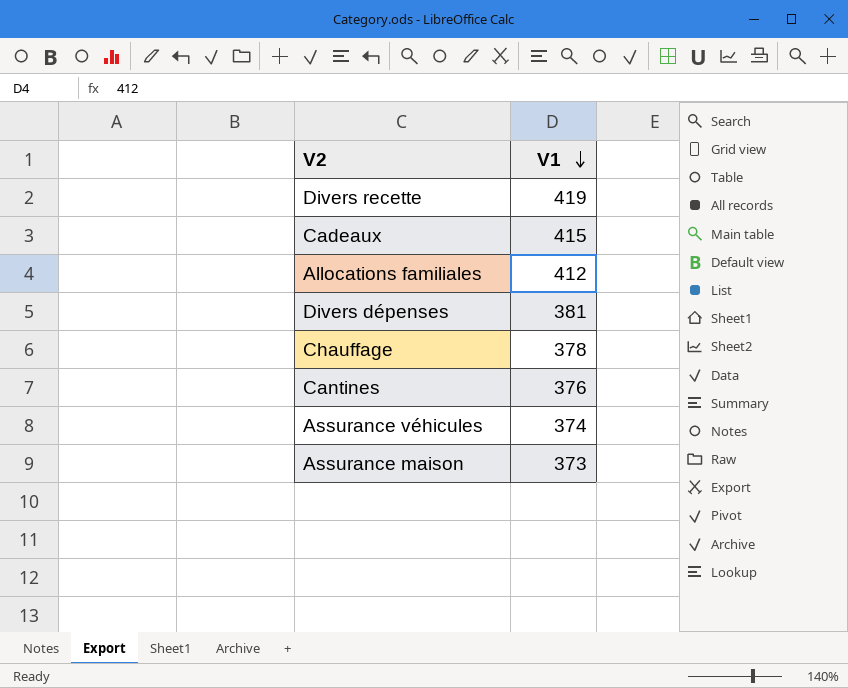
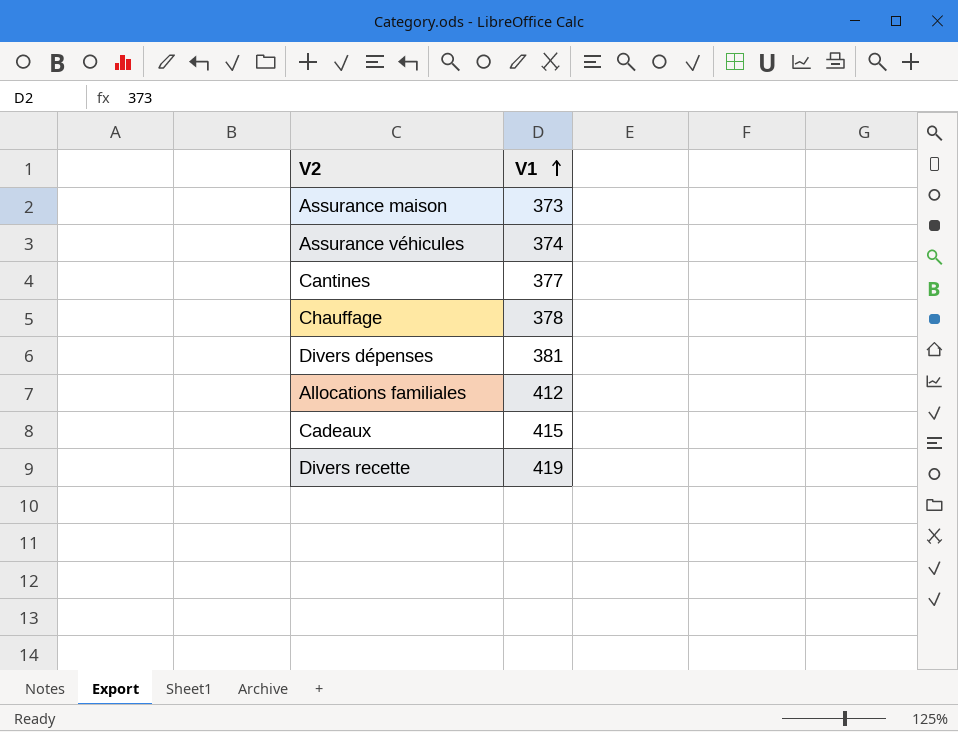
row order: V1 descending -> V1 ascending
Cantines | V1: 376 -> 377

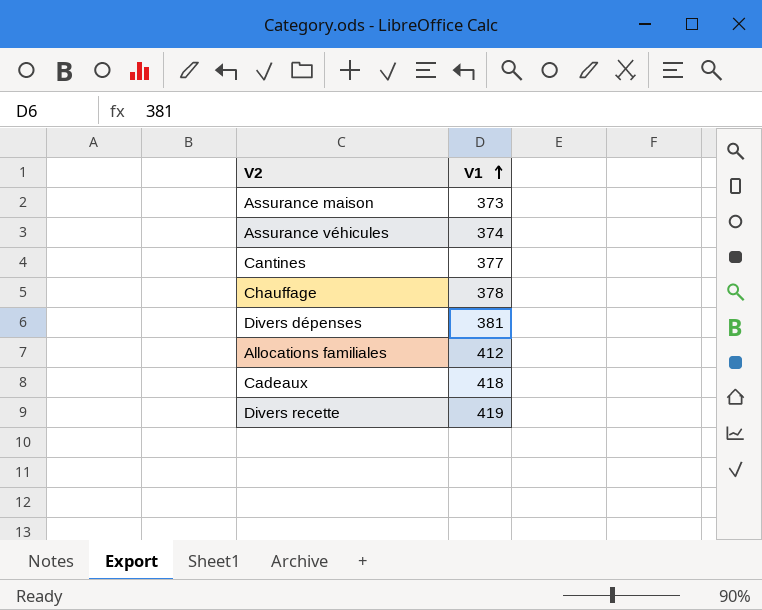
Cadeaux | V1: 415 -> 418

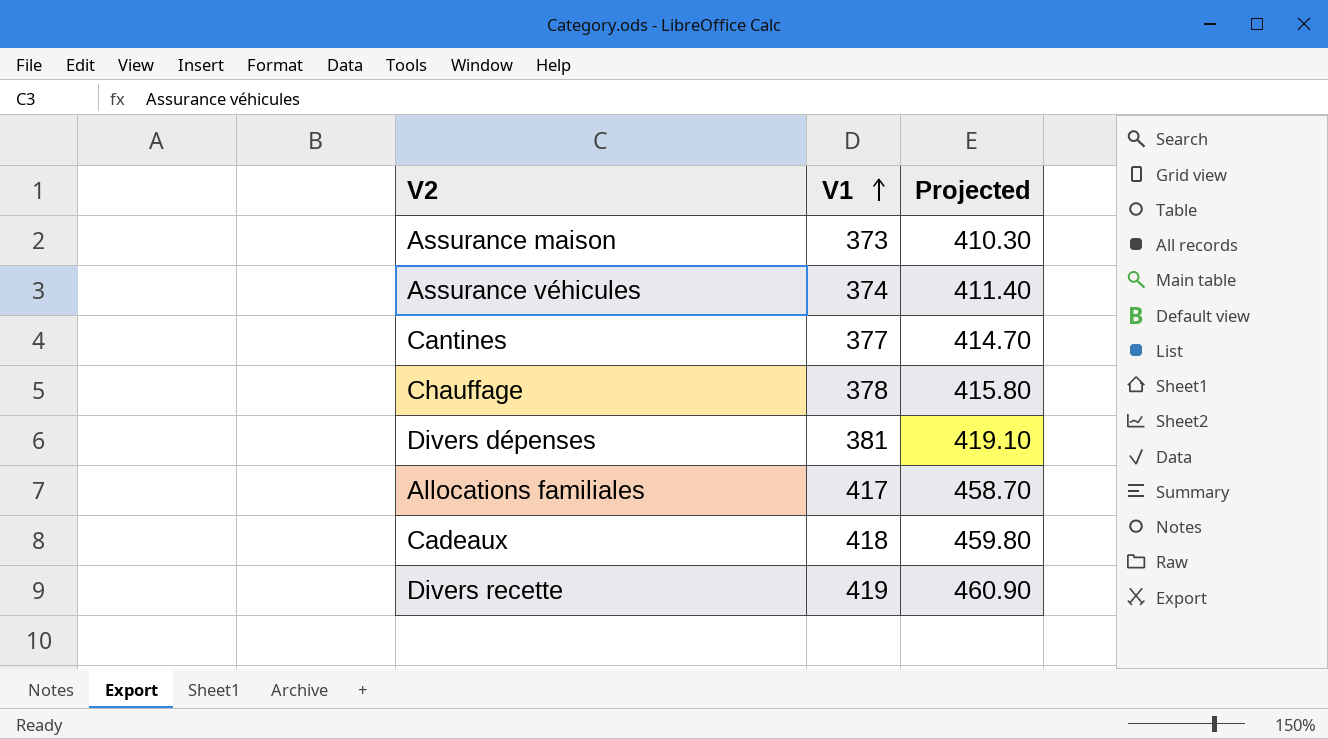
column Projected | formula: none -> [V1] * 1.1
Allocations familiales | V1: 412 -> 417

